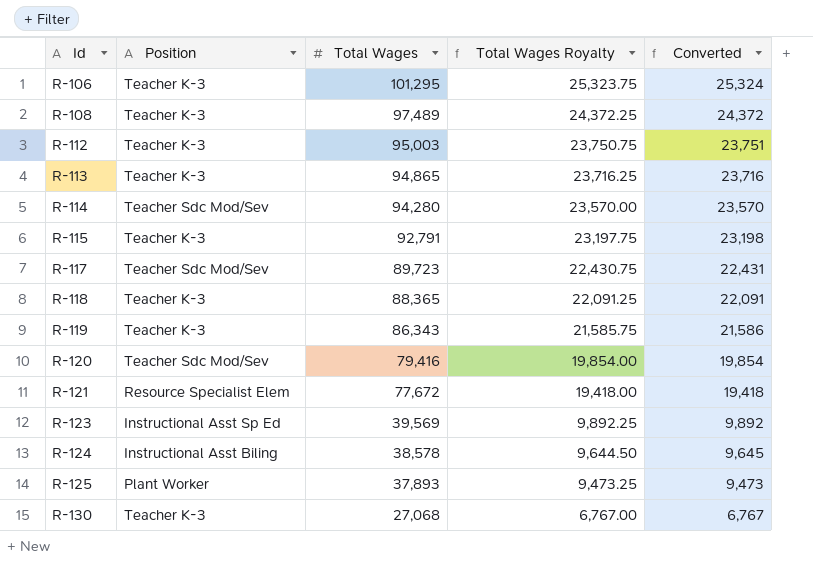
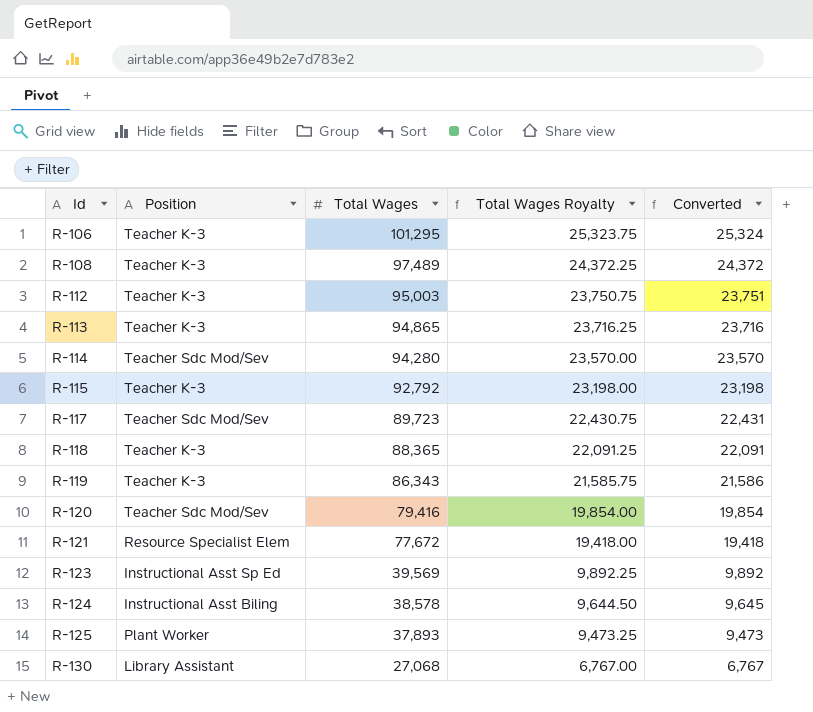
R-115 | Total Wages: 92,791 -> 92,792
R-115 | Total Wages Royalty: 23,197.75 -> 23,198.00
R-130 | Position: Teacher K-3 -> Library Assistant

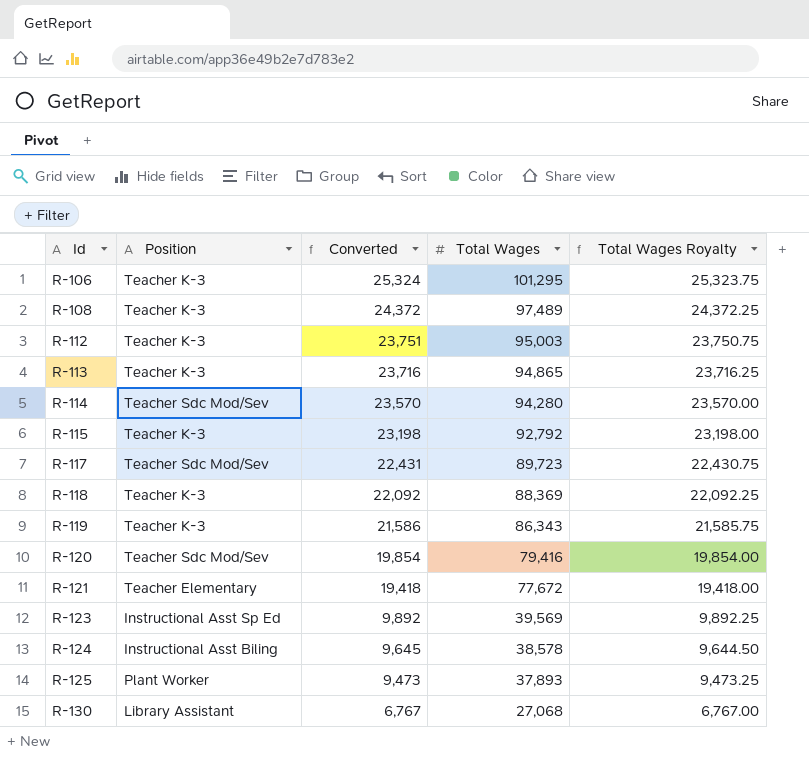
column Converted | position: 5 -> 3
R-118 | Converted: 22,091 -> 22,092
R-118 | Total Wages: 88,365 -> 88,369
R-118 | Total Wages Royalty: 22,091.25 -> 22,092.25
R-121 | Position: Resource Specialist Elem -> Teacher Elementary

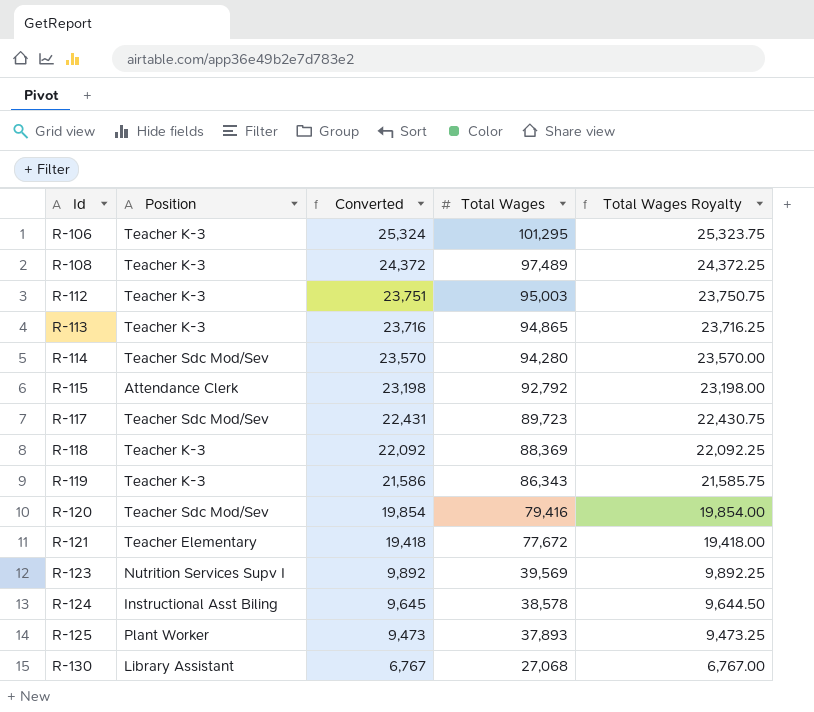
R-115 | Position: Teacher K-3 -> Attendance Clerk
R-123 | Position: Instructional Asst Sp Ed -> Nutrition Services Supv I

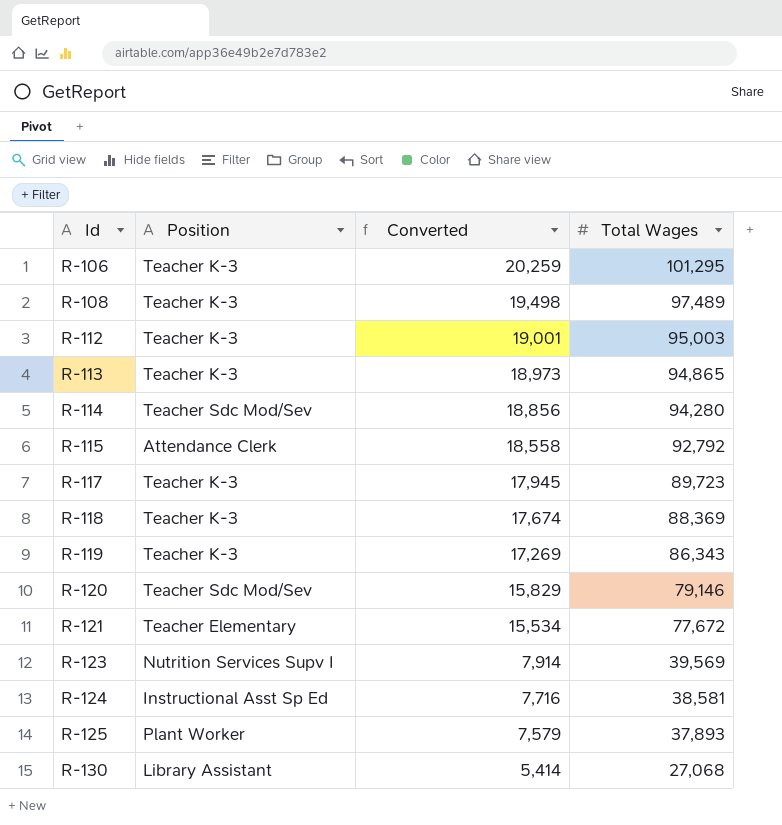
column Total Wages Royalty | formula: [Total Wages] * 0.25 -> none
column Converted | formula: [Total Wages] * 0.25 -> [Total Wages] * 0.2
R-117 | Position: Teacher Sdc Mod/Sev -> Teacher K-3
R-120 | Total Wages: 79,416 -> 79,146
R-124 | Position: Instructional Asst Biling -> Instructional Asst Sp Ed
R-124 | Total Wages: 38,578 -> 38,581

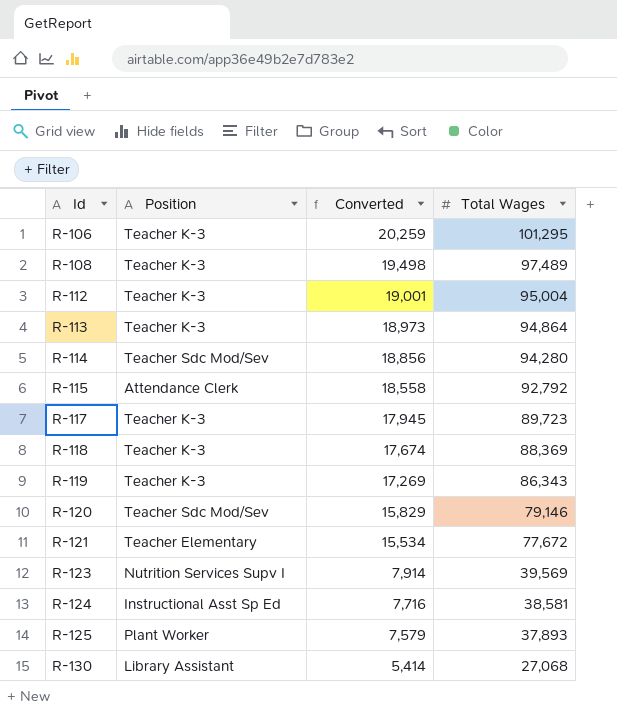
R-112 | Total Wages: 95,003 -> 95,004
R-113 | Total Wages: 94,865 -> 94,864

